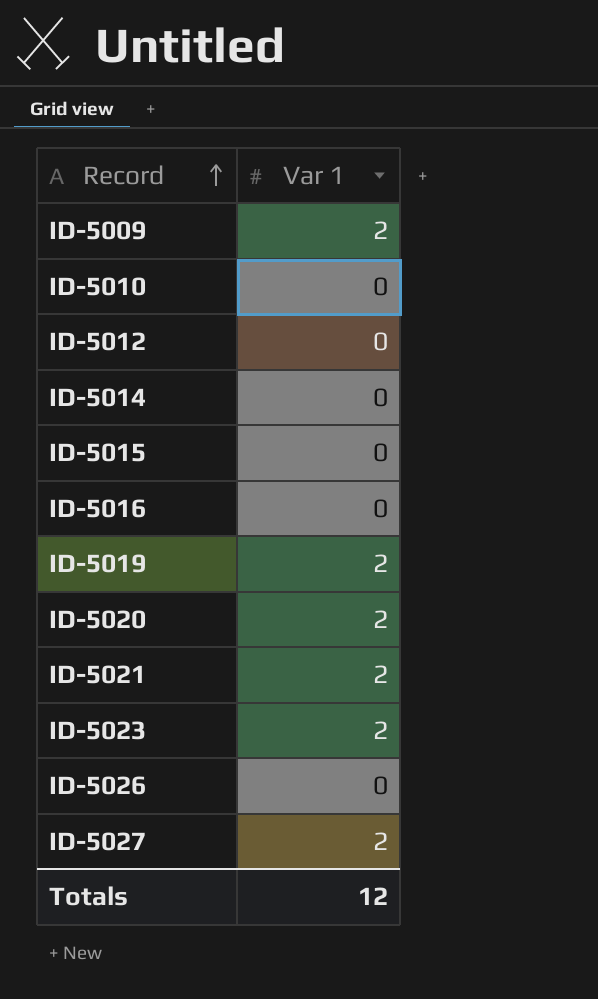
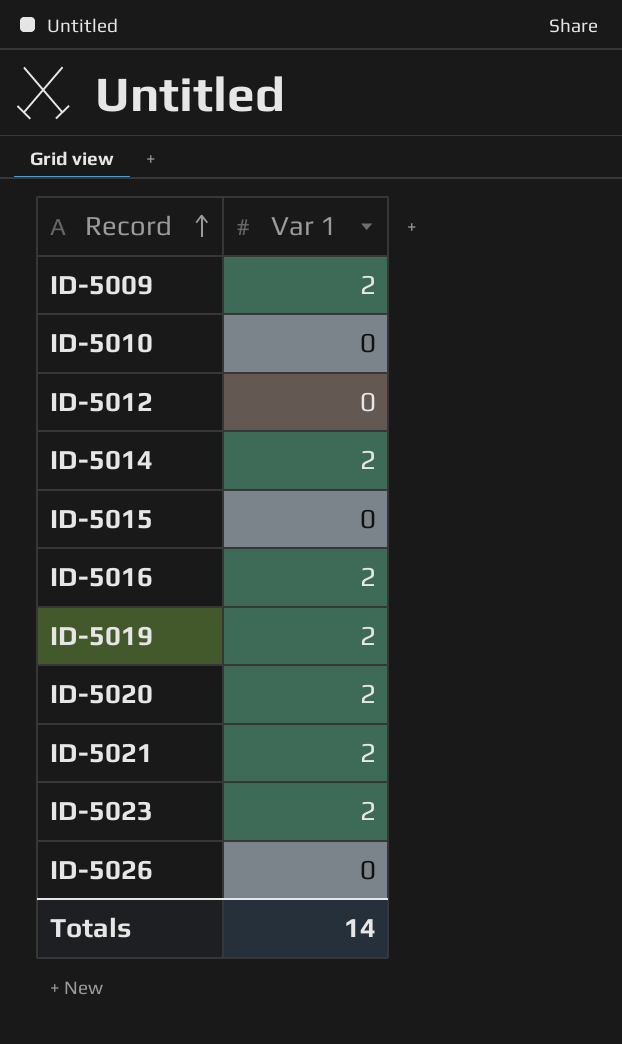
row ID-5027: 2 -> none
ID-5014 | Var 1: 0 -> 2
ID-5016 | Var 1: 0 -> 2
Totals | Var 1: 12 -> 14

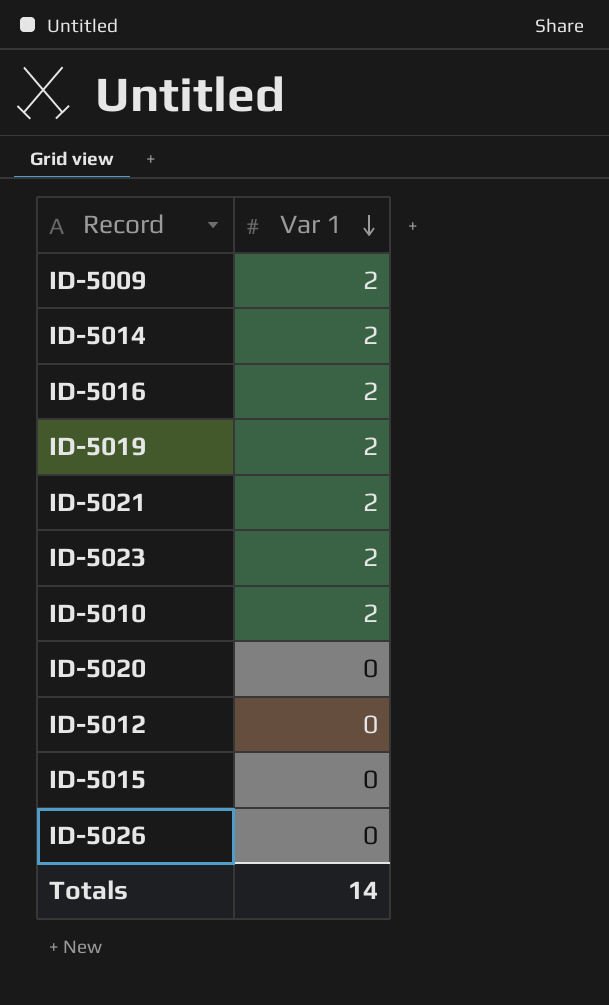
row order: Record ascending -> Var 1 descending
ID-5010 | Var 1: 0 -> 2
ID-5020 | Var 1: 2 -> 0

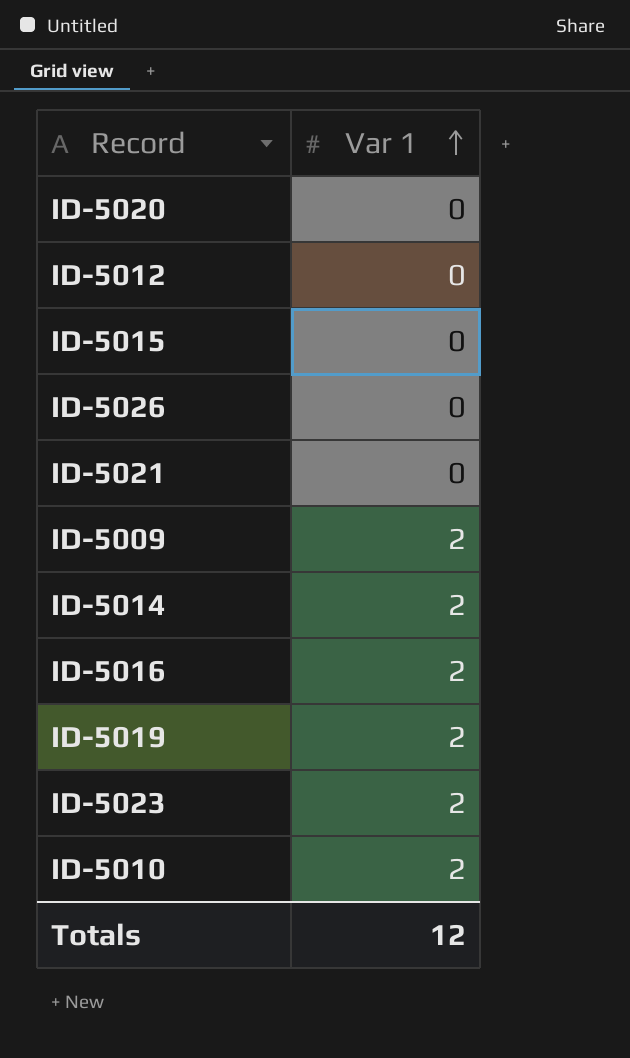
row order: Var 1 descending -> Var 1 ascending
ID-5021 | Var 1: 2 -> 0
Totals | Var 1: 14 -> 12

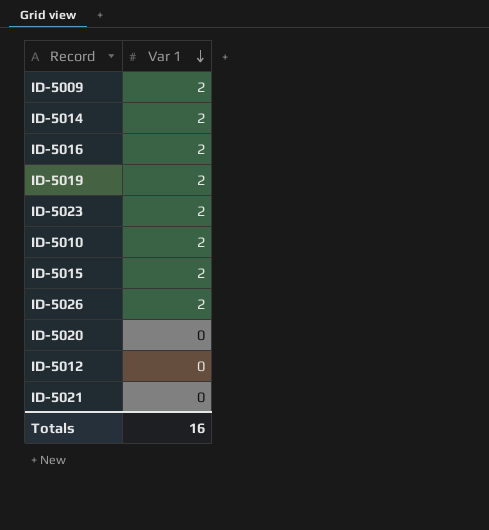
row order: Var 1 ascending -> Var 1 descending
ID-5015 | Var 1: 0 -> 2
ID-5026 | Var 1: 0 -> 2
Totals | Var 1: 12 -> 16

